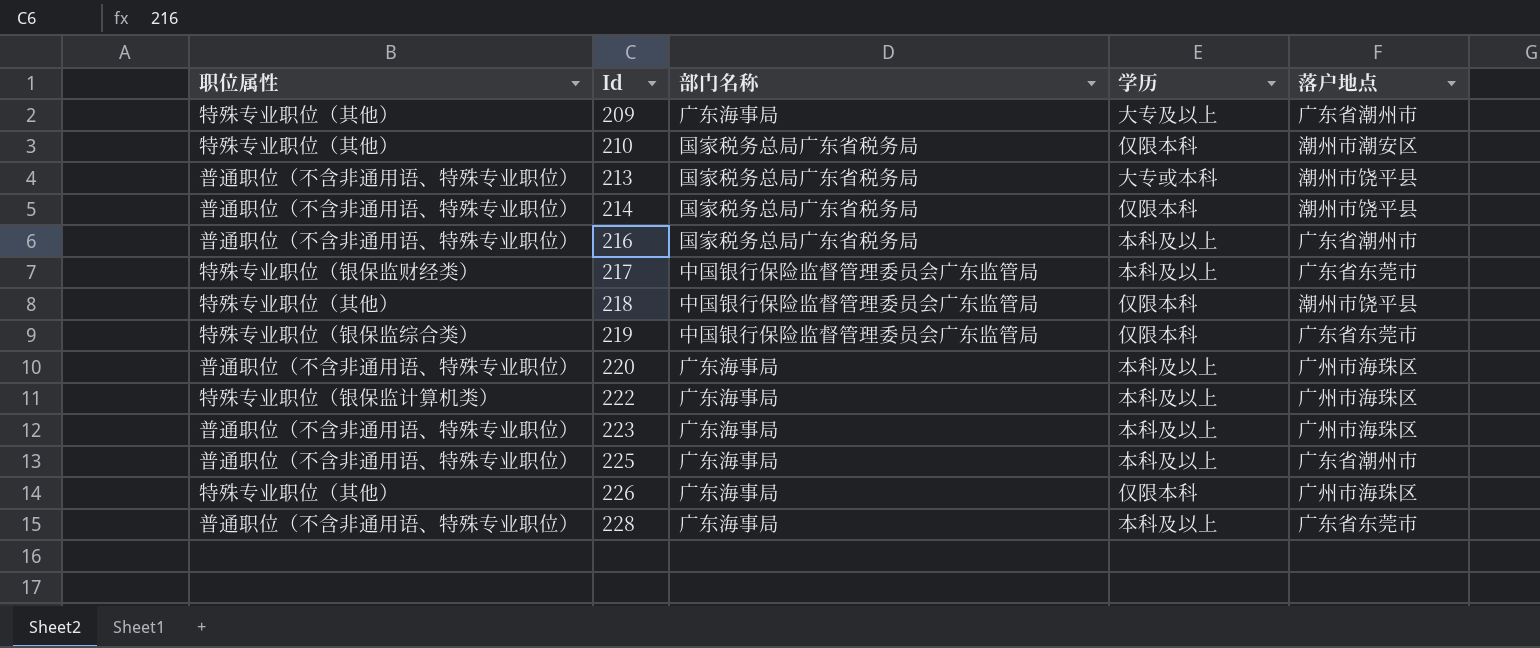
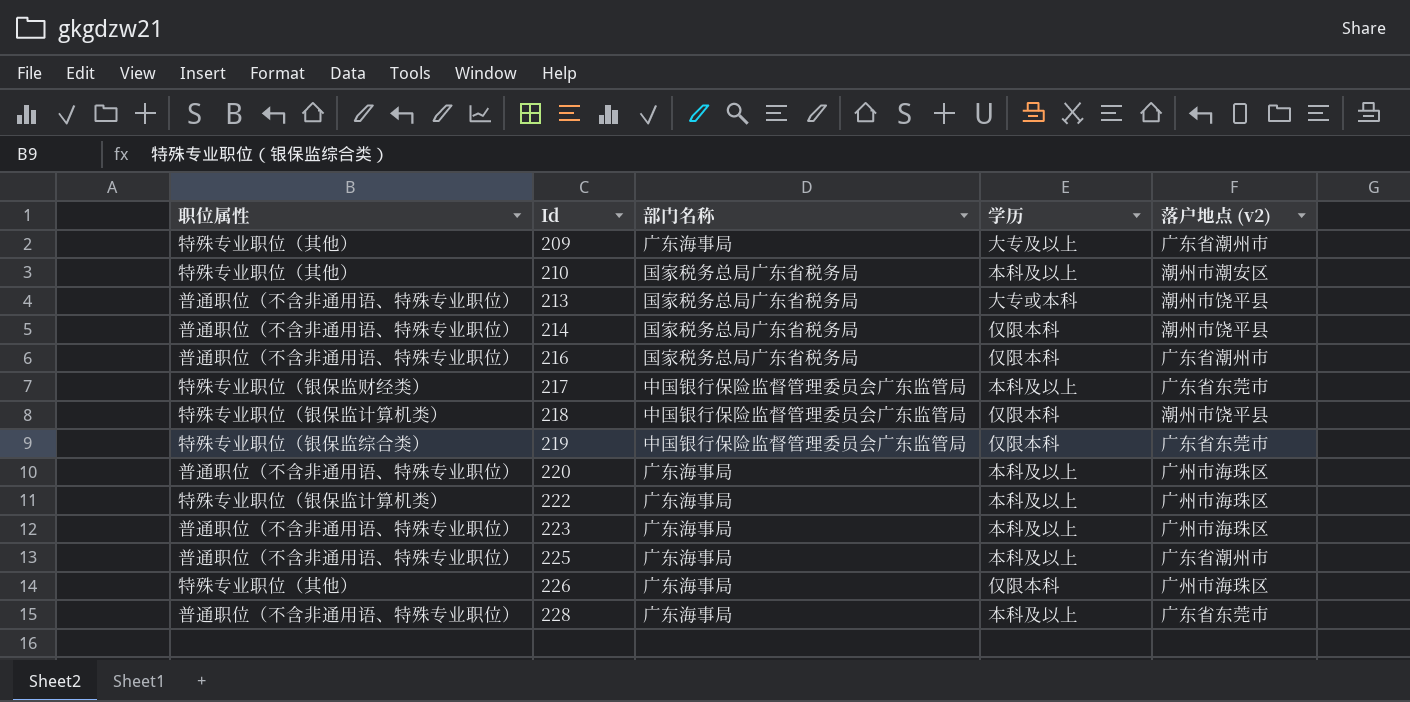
column name: 落户地点 -> 落户地点 (v2)
210 | 学历: 仅限本科 -> 本科及以上
216 | 学历: 本科及以上 -> 仅限本科
218 | 职位属性: 特殊专业职位（其他） -> 特殊专业职位（银保监计算机类）

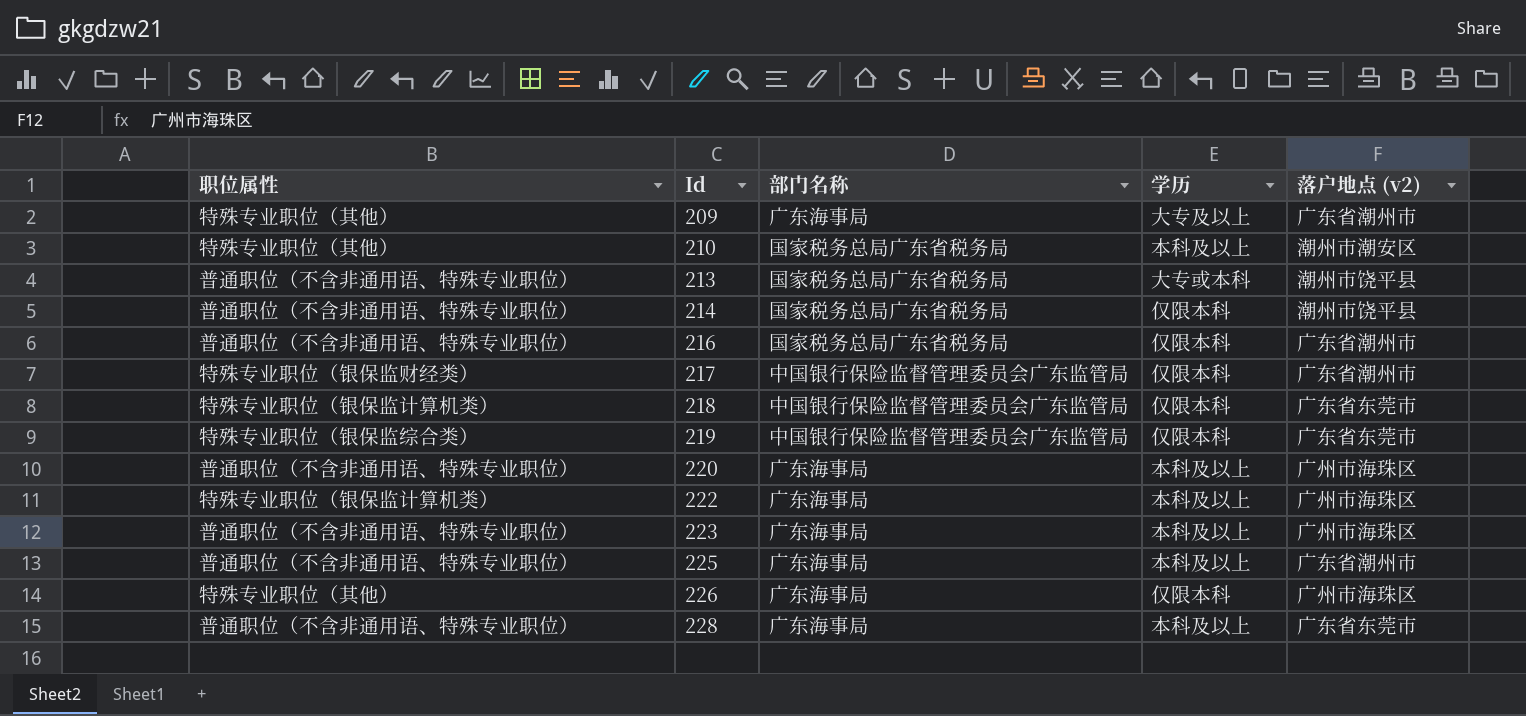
217 | 学历: 本科及以上 -> 仅限本科
217 | 落户地点 (v2): 广东省东莞市 -> 广东省潮州市
218 | 落户地点 (v2): 潮州市饶平县 -> 广东省东莞市

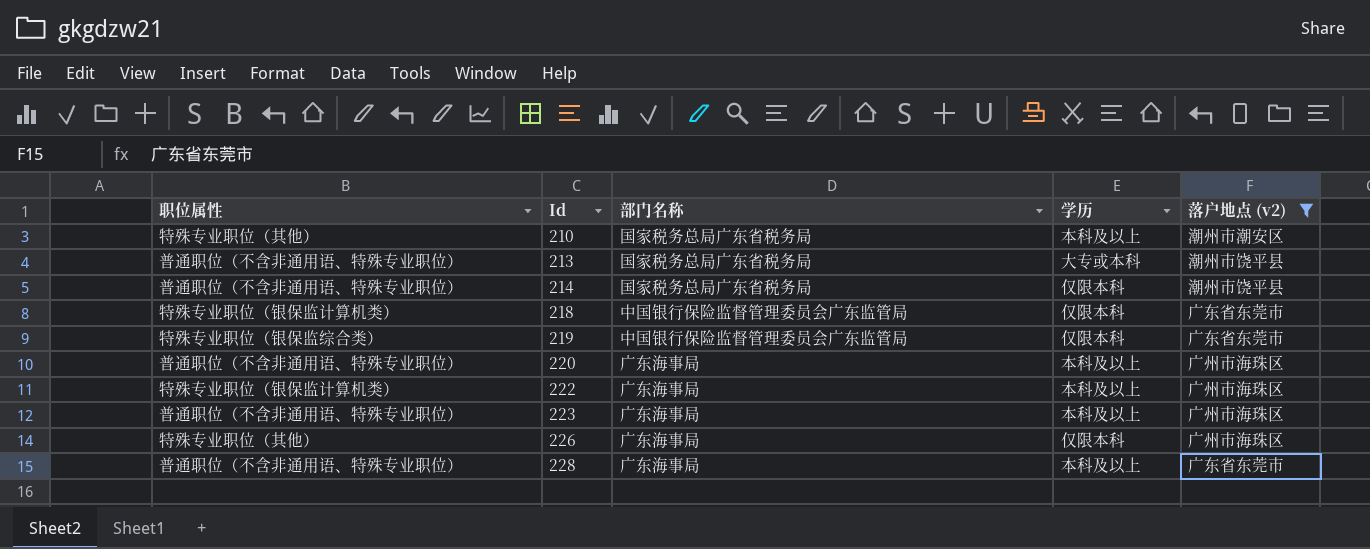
filter: none -> 落户地点 (v2) != 广东省潮州市

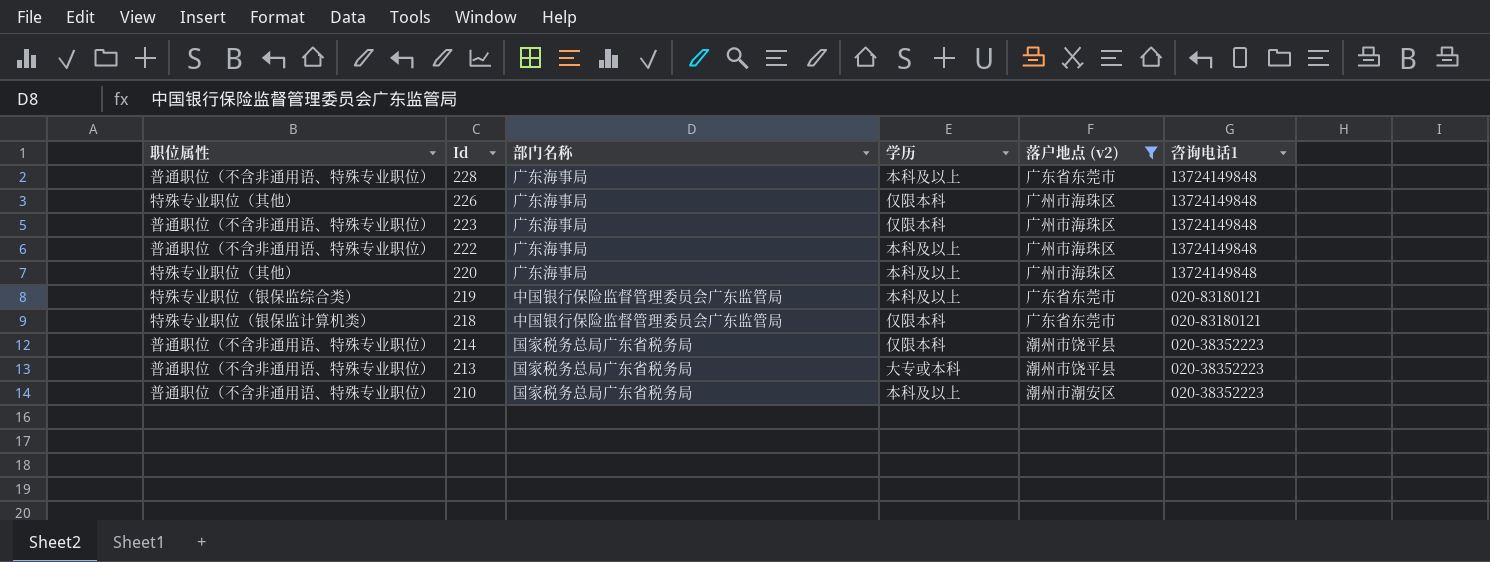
row order: Id ascending -> Id descending
column 咨询电话1 | position: none -> 6
223 | 学历: 本科及以上 -> 仅限本科
222 | 职位属性: 特殊专业职位（银保监计算机类） -> 普通职位（不含非通用语、特殊专业职位）
220 | 职位属性: 普通职位（不含非通用语、特殊专业职位） -> 特殊专业职位（其他）
219 | 学历: 仅限本科 -> 本科及以上
210 | 职位属性: 特殊专业职位（其他） -> 普通职位（不含非通用语、特殊专业职位）

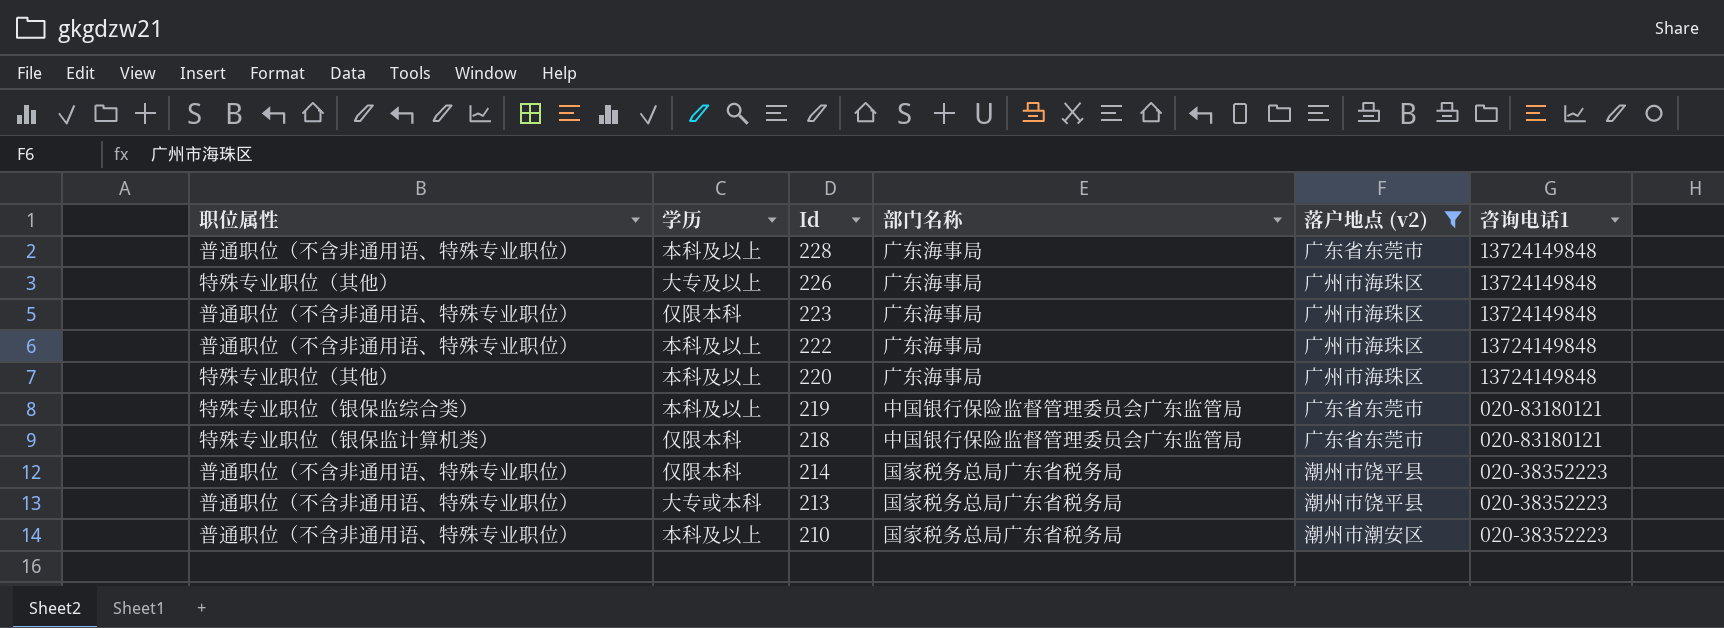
column 学历 | position: 4 -> 2
226 | 学历: 仅限本科 -> 大专及以上

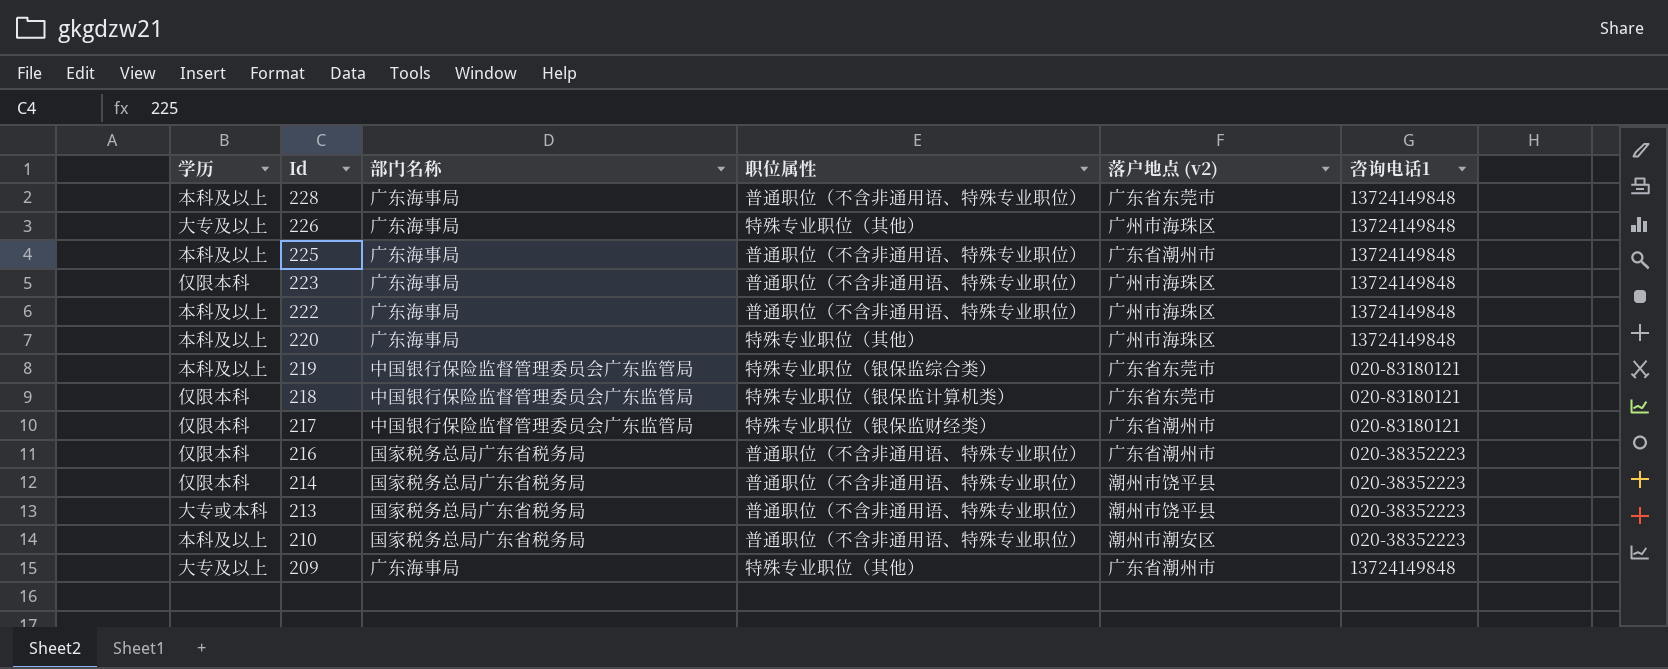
filter: 落户地点 (v2) != 广东省潮州市 -> none
column 职位属性 | position: 1 -> 4

